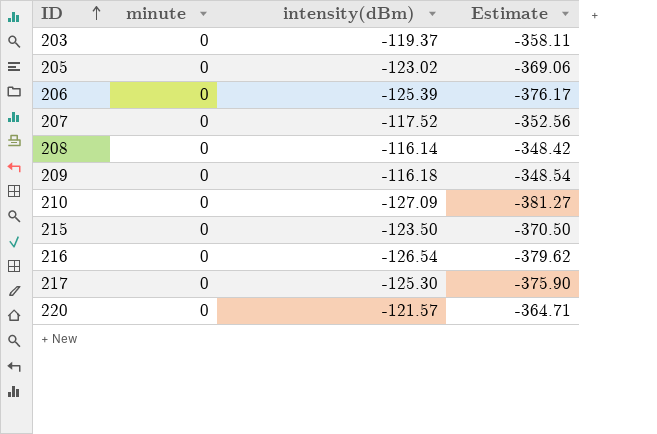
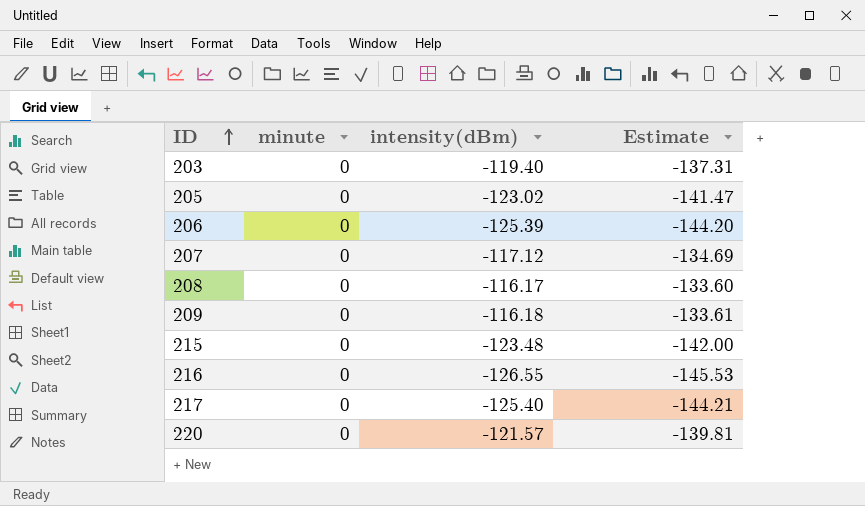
column Estimate | formula: [intensity(dBm)] * 3 -> [intensity(dBm)] * 1.15
row 210: 0 | -127.09 | -381.27 -> none
203 | intensity(dBm): -119.37 -> -119.40
207 | intensity(dBm): -117.52 -> -117.12
208 | intensity(dBm): -116.14 -> -116.17
215 | intensity(dBm): -123.50 -> -123.48
216 | intensity(dBm): -126.54 -> -126.55
217 | intensity(dBm): -125.30 -> -125.40

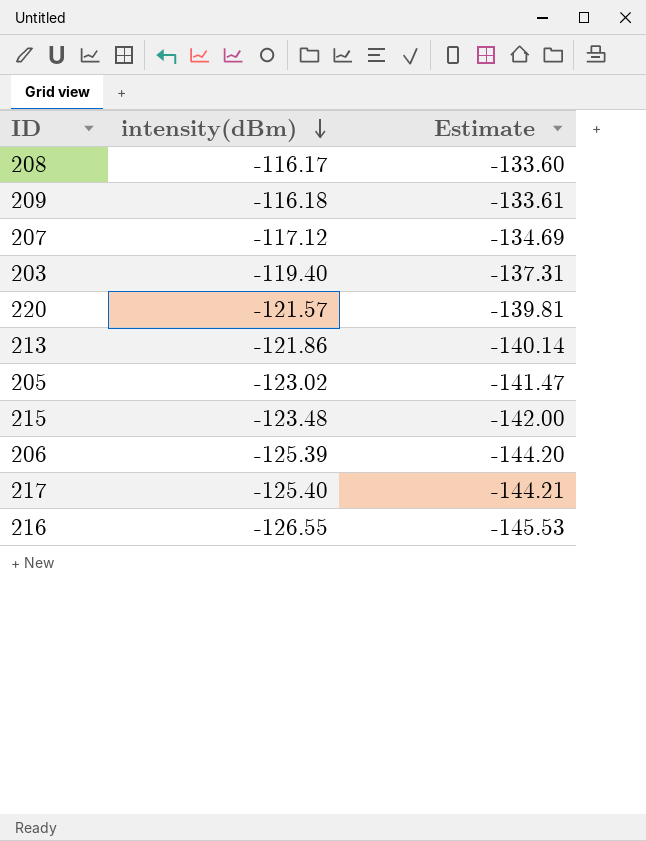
row order: ID ascending -> intensity(dBm) descending
column minute | position: 2 -> none
row 213: none -> -121.86 | -140.14

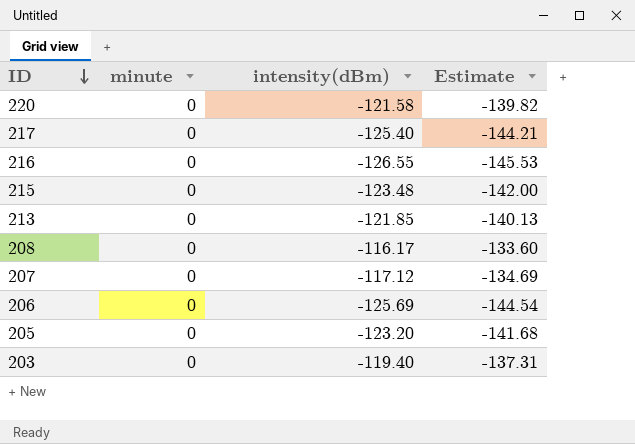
row order: intensity(dBm) descending -> ID descending
column minute | position: none -> 2
row 209: -116.18 | -133.61 -> none
220 | intensity(dBm): -121.57 -> -121.58
220 | Estimate: -139.81 -> -139.82
213 | intensity(dBm): -121.86 -> -121.85
213 | Estimate: -140.14 -> -140.13
206 | intensity(dBm): -125.39 -> -125.69
206 | Estimate: -144.20 -> -144.54
205 | intensity(dBm): -123.02 -> -123.20
205 | Estimate: -141.47 -> -141.68

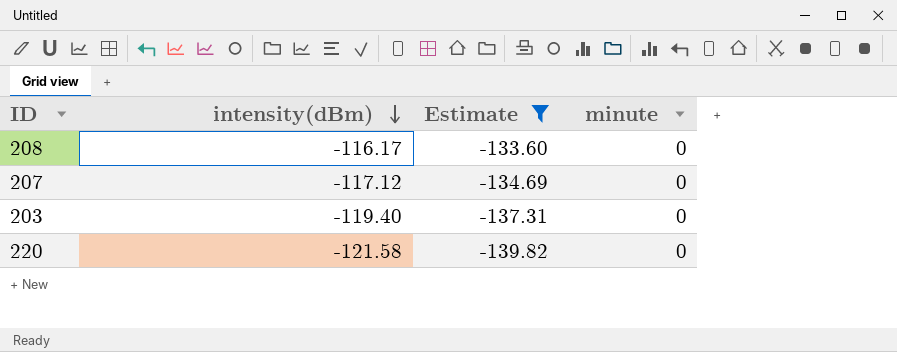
filter: none -> Estimate >= -139.82
row order: ID descending -> intensity(dBm) descending
column minute | position: 2 -> 4

